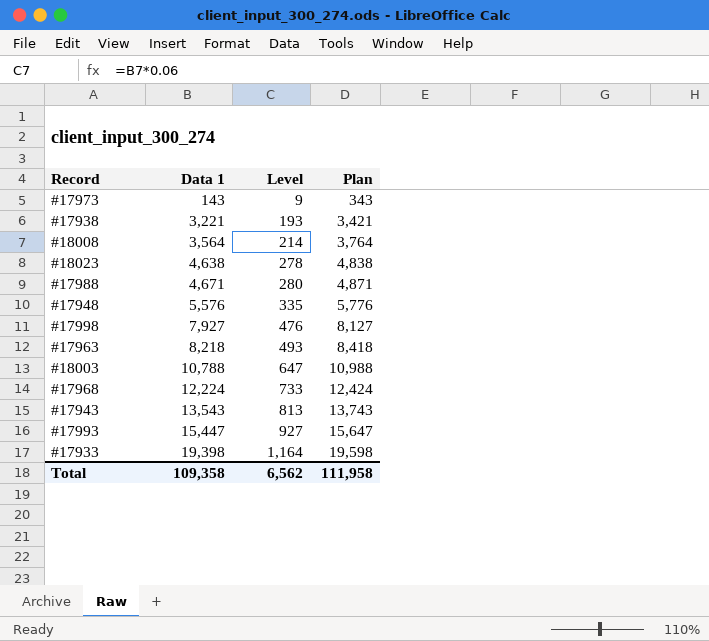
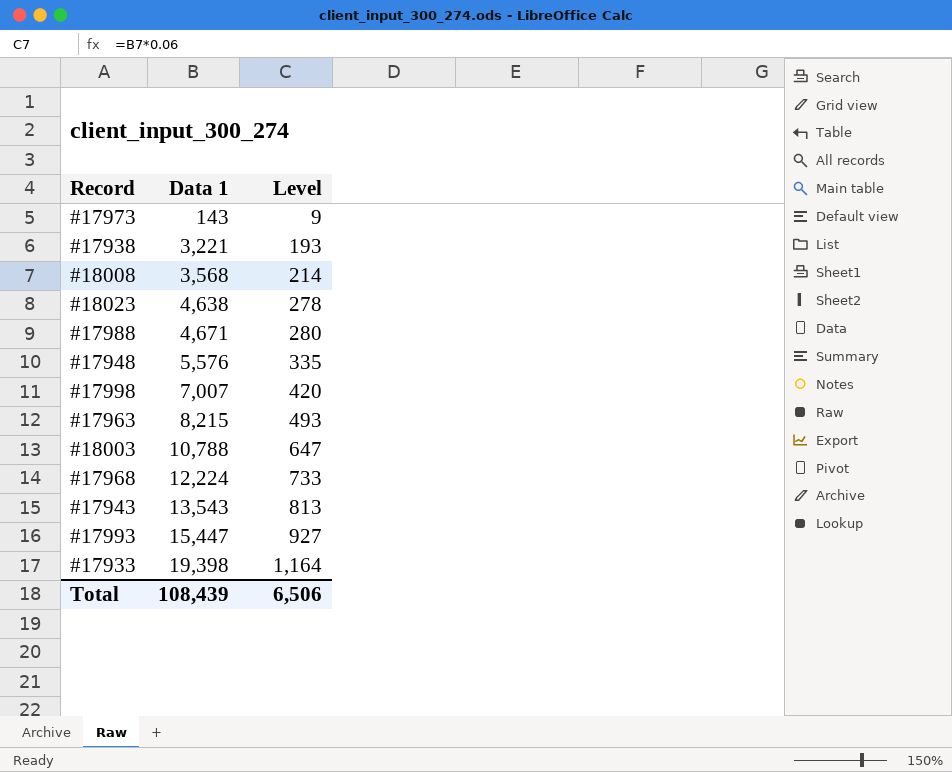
column Plan | formula: [Data 1] + 200 -> none
#18008 | Data 1: 3,564 -> 3,568
#17998 | Data 1: 7,927 -> 7,007
#17998 | Level: 476 -> 420
#17963 | Data 1: 8,218 -> 8,215
Total | Data 1: 109,358 -> 108,439
Total | Level: 6,562 -> 6,506

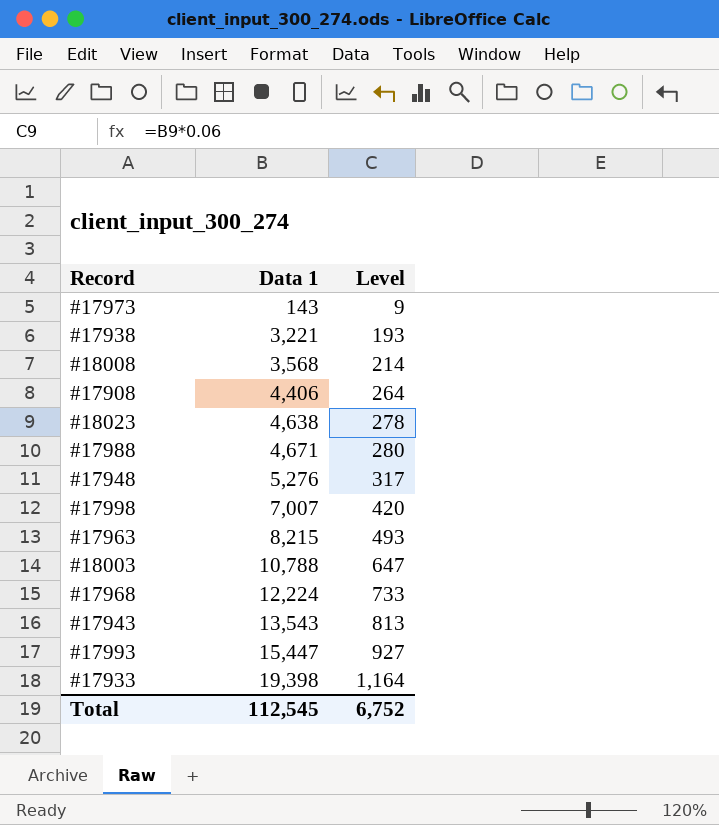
row #17908: none -> 4,406 | 264
#17948 | Data 1: 5,576 -> 5,276
#17948 | Level: 335 -> 317
Total | Data 1: 108,439 -> 112,545
Total | Level: 6,506 -> 6,752

